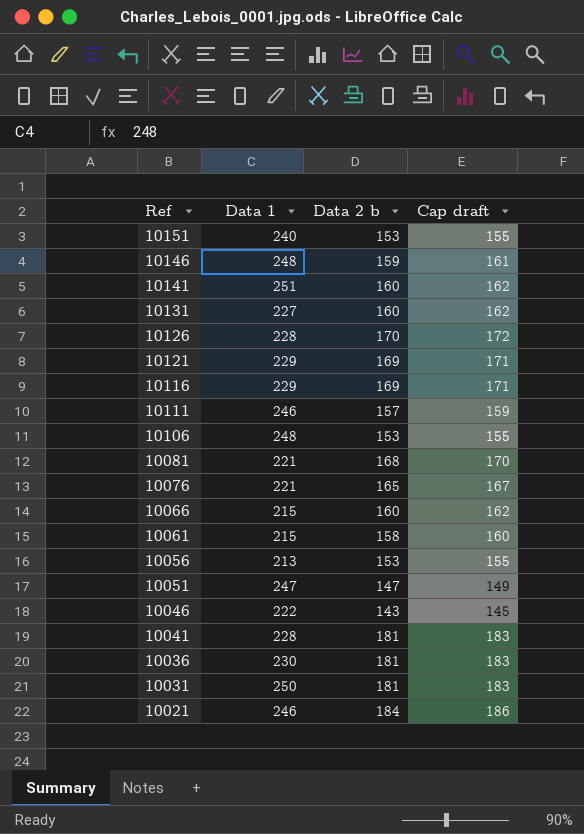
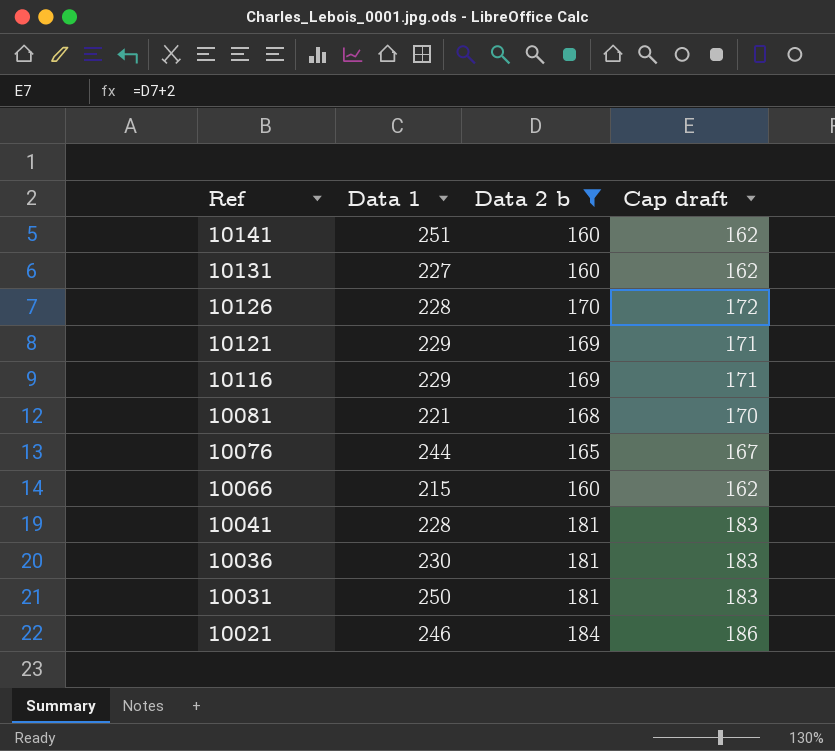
filter: none -> Data 2 b >= 160
10076 | Data 1: 221 -> 244

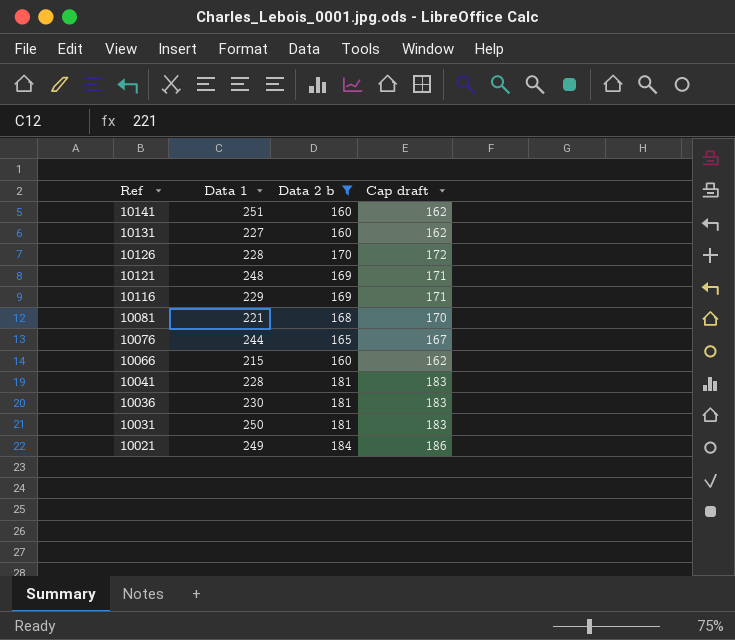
10121 | Data 1: 229 -> 248
10021 | Data 1: 246 -> 249

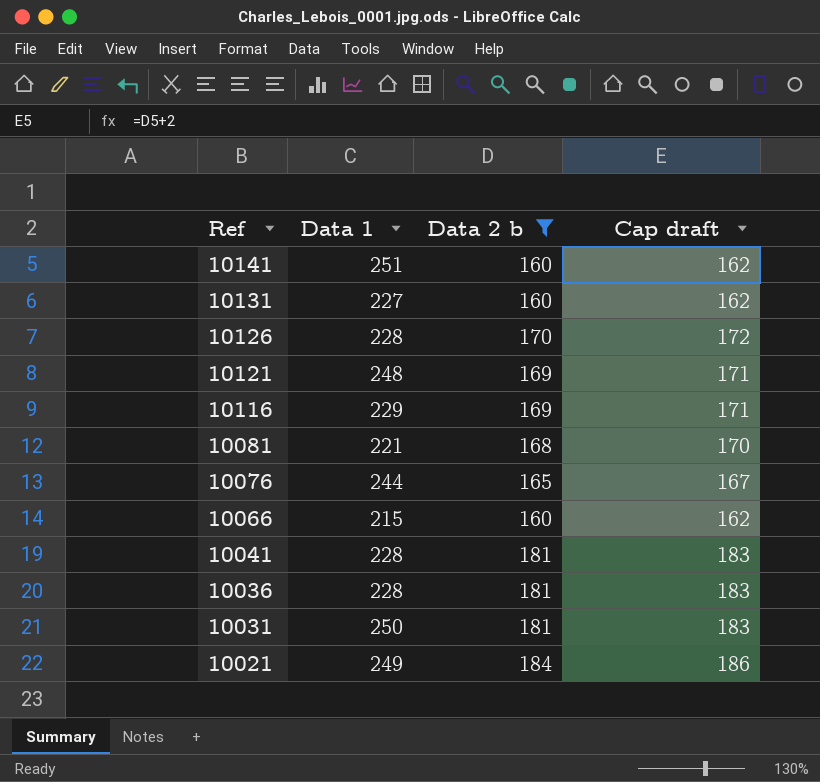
10036 | Data 1: 230 -> 228

